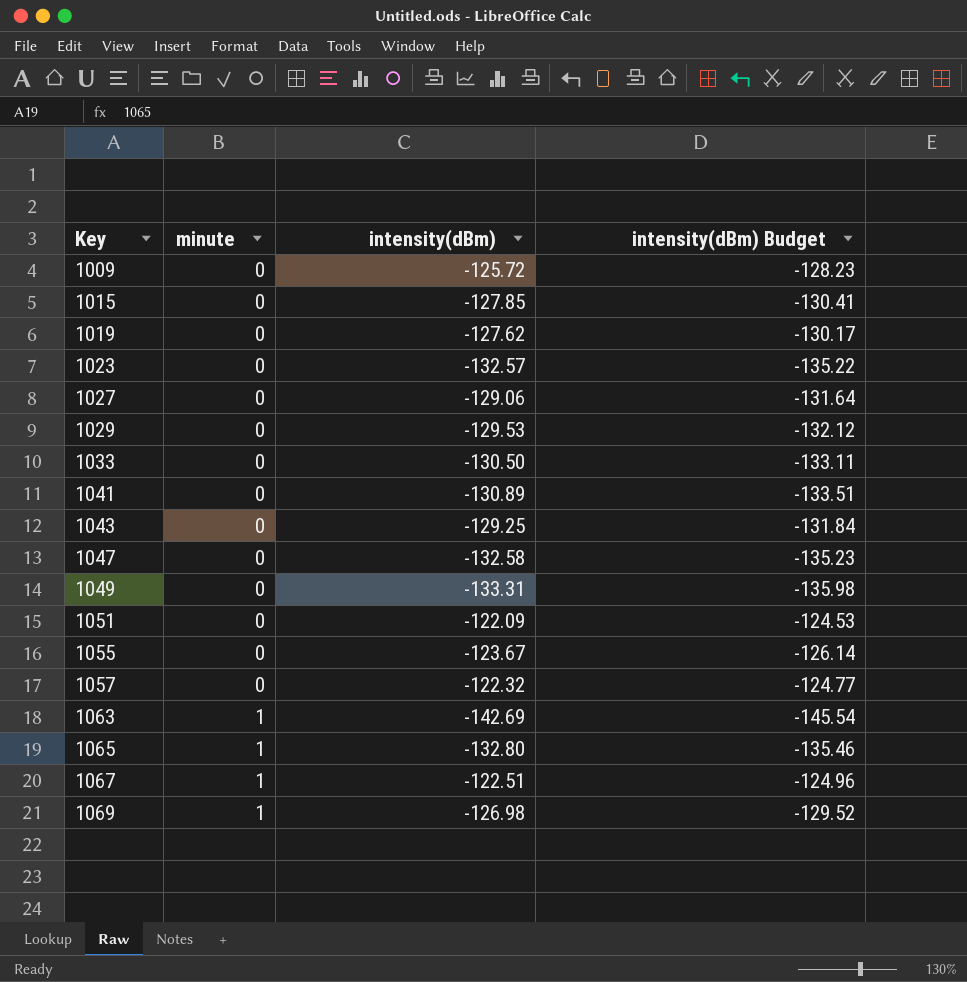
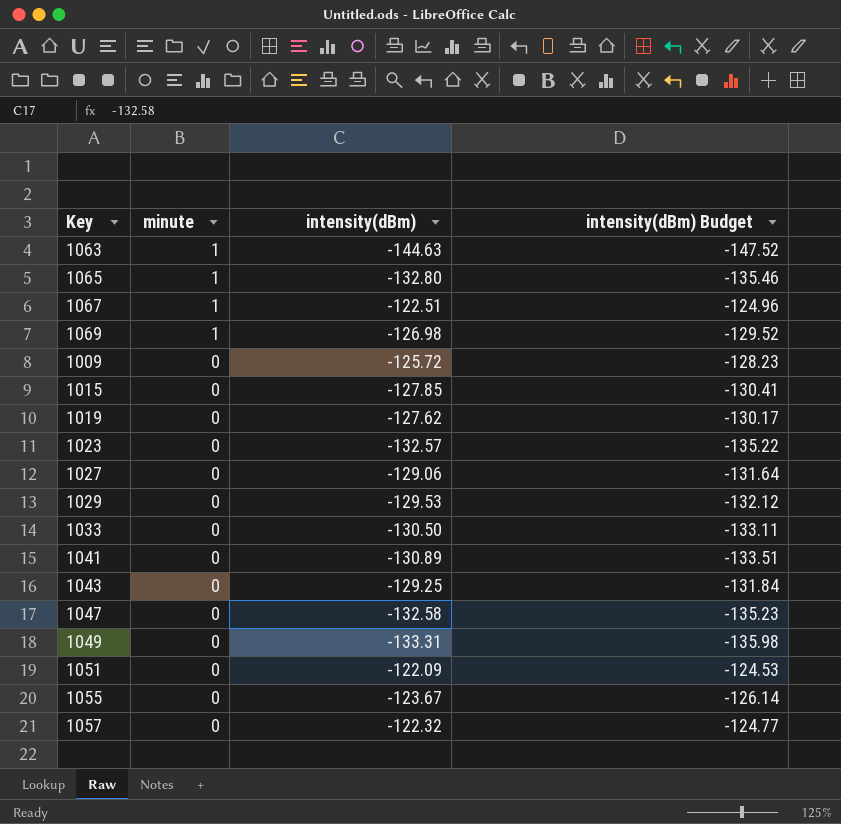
row order: Key ascending -> minute descending
1063 | intensity(dBm): -142.69 -> -144.63
1063 | intensity(dBm) Budget: -145.54 -> -147.52

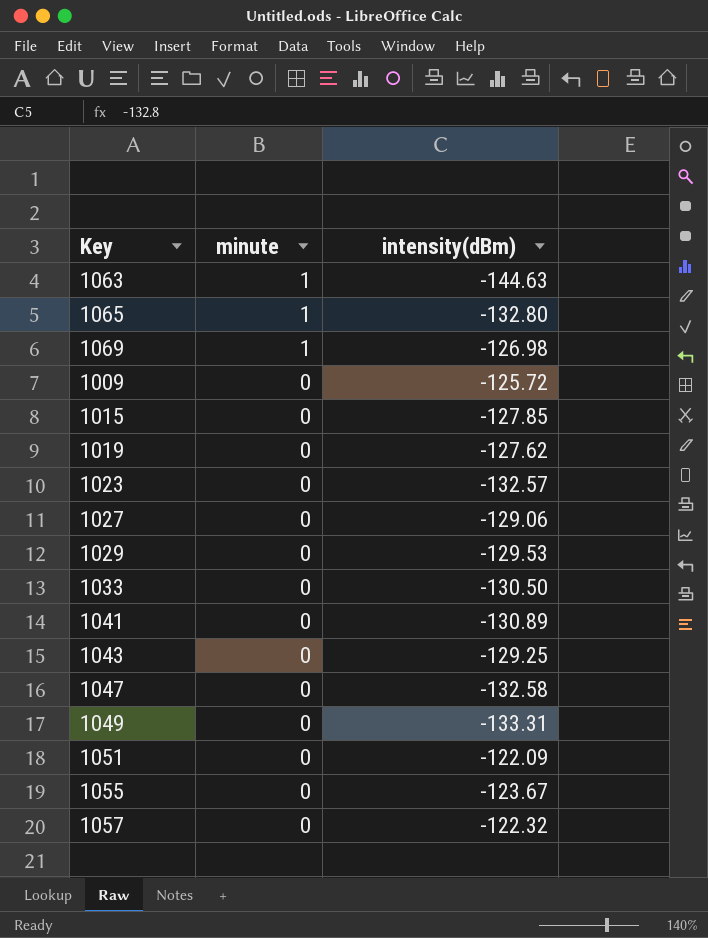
column intensity(dBm) Budget | formula: [intensity(dBm)] * 1.02 -> none
row 1067: 1 | -122.51 | -124.96 -> none

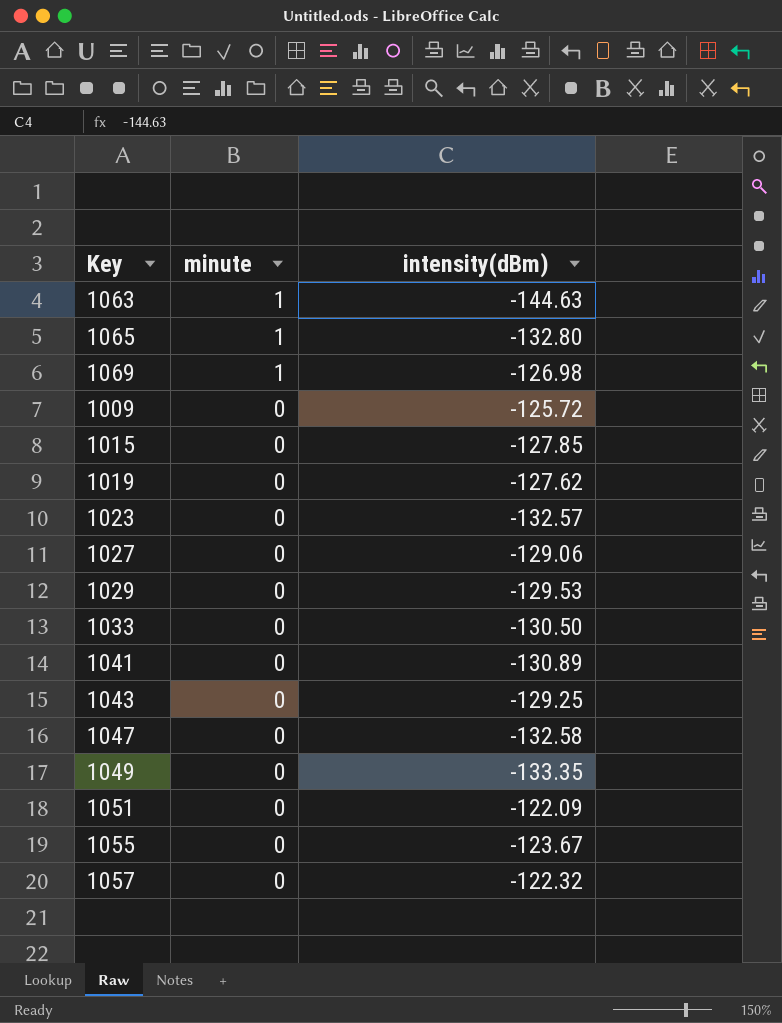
1049 | intensity(dBm): -133.31 -> -133.35

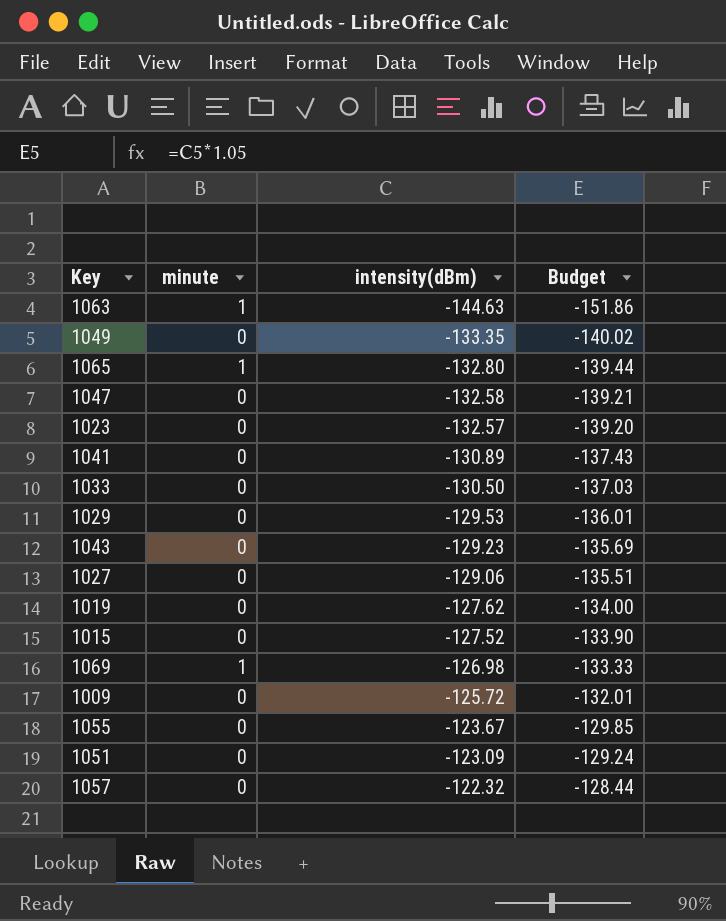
row order: minute descending -> intensity(dBm) ascending
column Budget | formula: none -> [intensity(dBm)] * 1.05
1043 | intensity(dBm): -129.25 -> -129.23
1015 | intensity(dBm): -127.85 -> -127.52
1051 | intensity(dBm): -122.09 -> -123.09

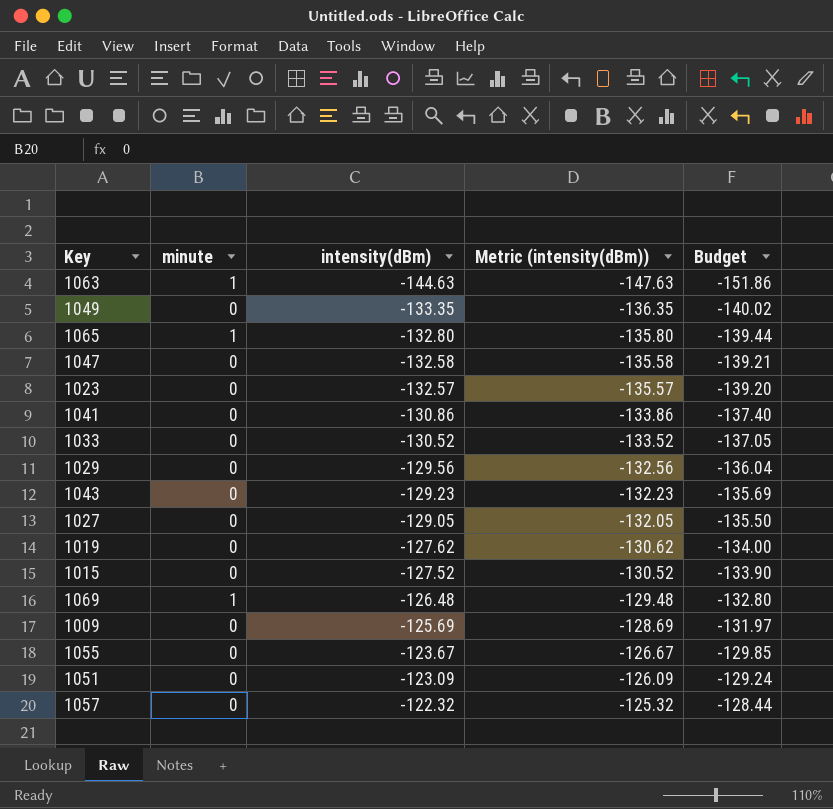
column Metric (intensity(dBm)) | formula: none -> [intensity(dBm)] - 3
1041 | intensity(dBm): -130.89 -> -130.86
1041 | Budget: -137.43 -> -137.40
1033 | intensity(dBm): -130.50 -> -130.52
1033 | Budget: -137.03 -> -137.05
1029 | intensity(dBm): -129.53 -> -129.56
1029 | Budget: -136.01 -> -136.04
1027 | intensity(dBm): -129.06 -> -129.05
1027 | Budget: -135.51 -> -135.50
1069 | intensity(dBm): -126.98 -> -126.48
1069 | Budget: -133.33 -> -132.80
1009 | intensity(dBm): -125.72 -> -125.69
1009 | Budget: -132.01 -> -131.97

